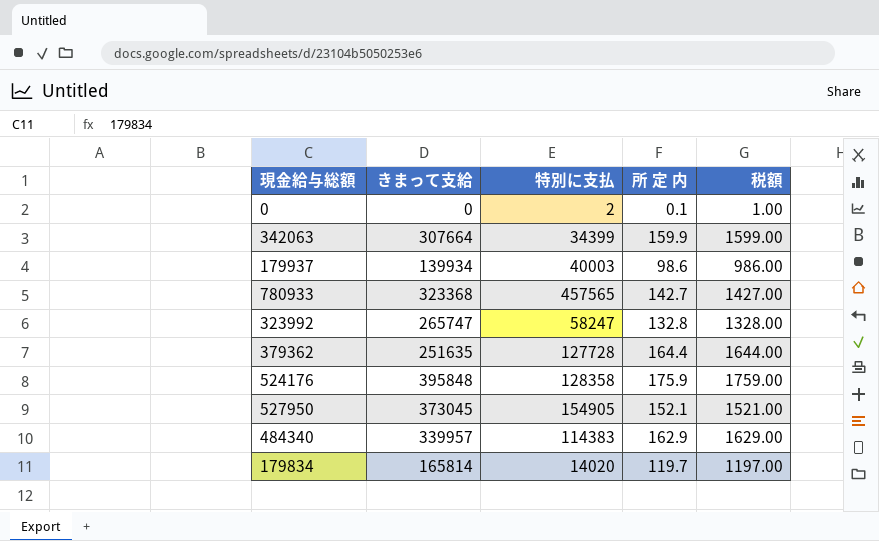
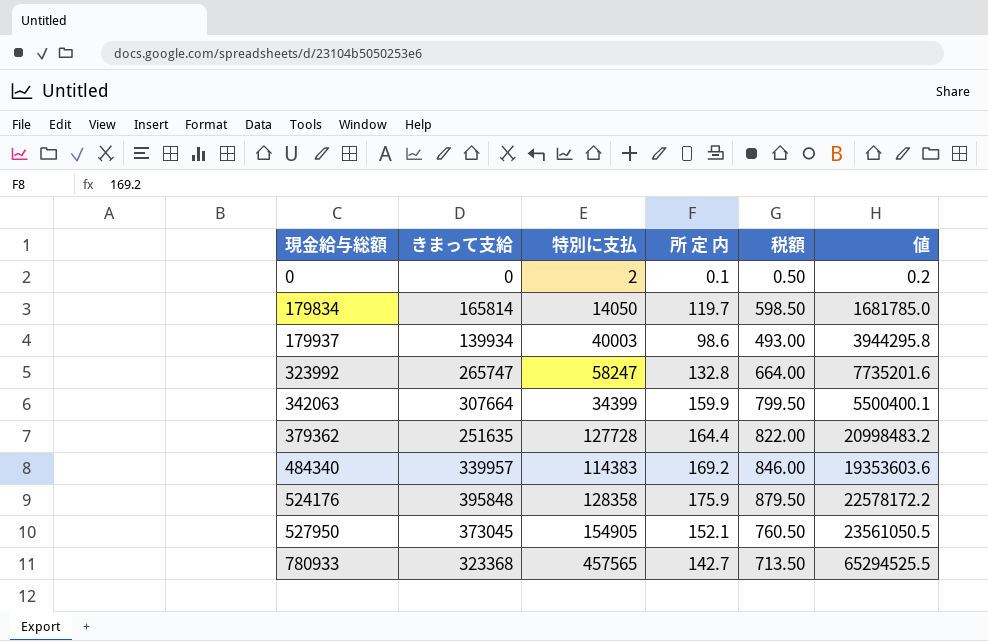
row order: none -> 現金給与総額 ascending
column 税額 | formula: [所 定 内] * 10 -> [所 定 内] * 5
column 値 | formula: none -> [特別に支払] * [所 定 内]
179834 | 特別に支払: 14020 -> 14050
484340 | 所 定 内: 162.9 -> 169.2

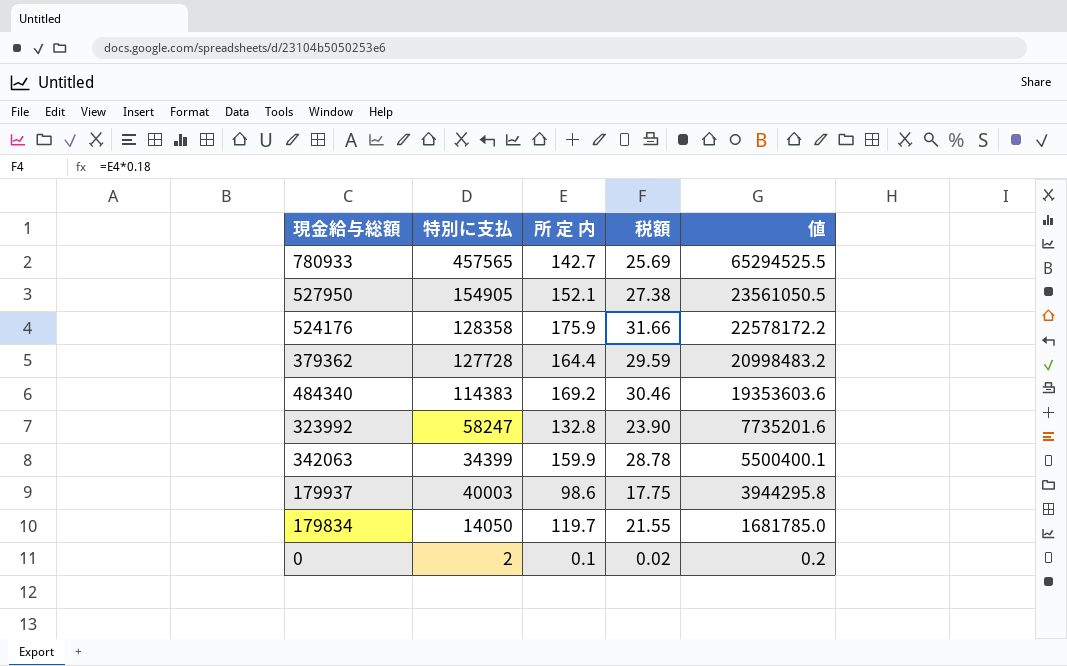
row order: 現金給与総額 ascending -> 値 descending
column きまって支給 | position: 2 -> none
column 税額 | formula: [所 定 内] * 5 -> [所 定 内] * 0.18

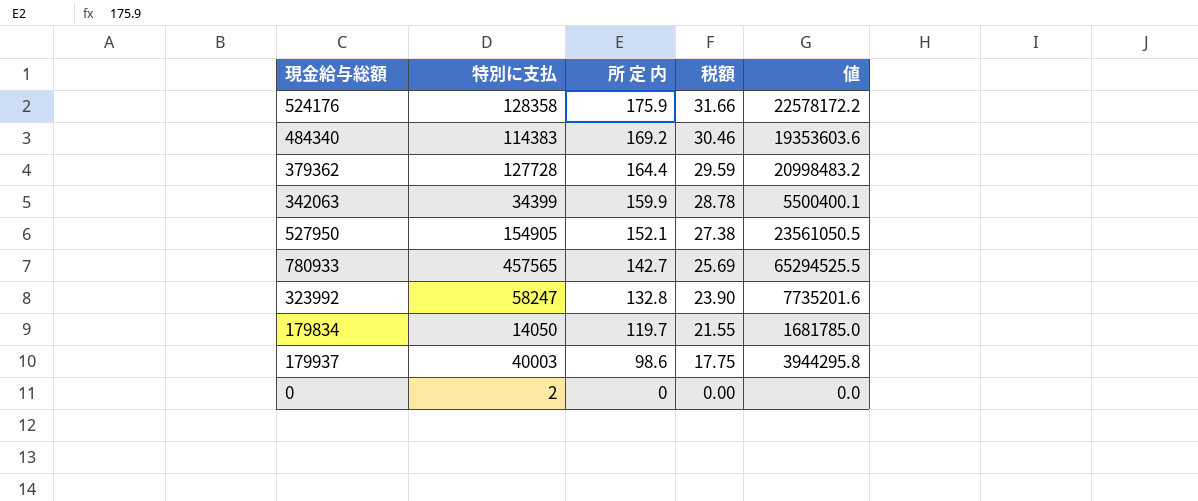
row order: 値 descending -> 所 定 内 descending
0 | 所 定 内: 0.1 -> 0
0 | 税額: 0.02 -> 0.00
0 | 値: 0.2 -> 0.0

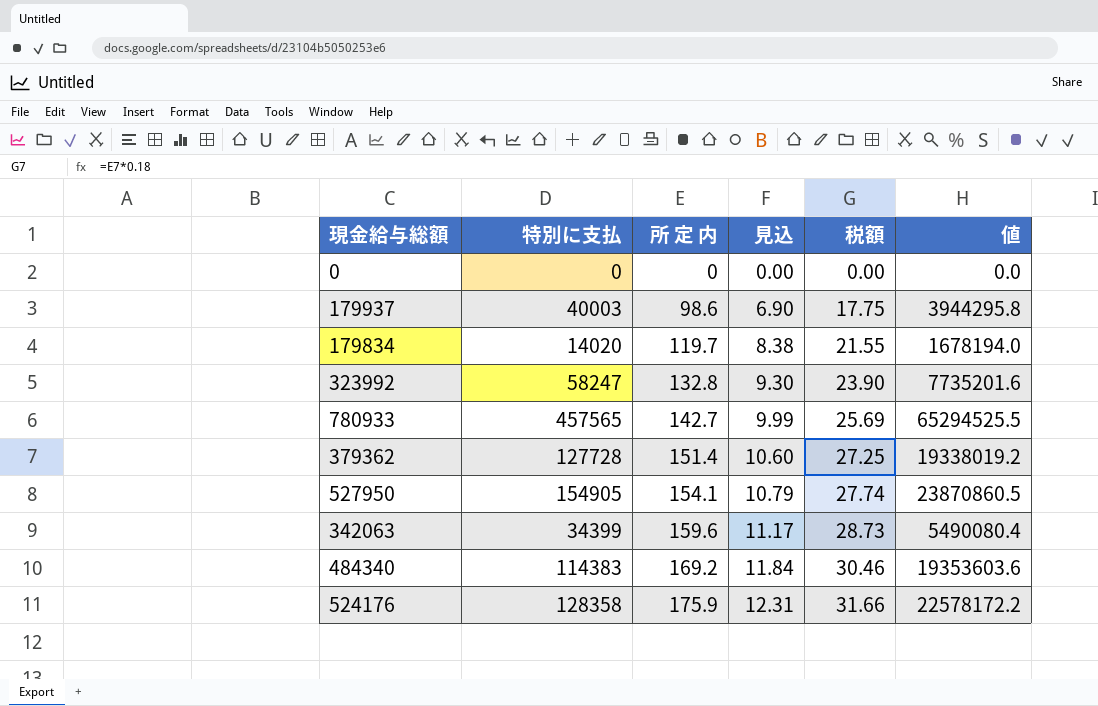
row order: 所 定 内 descending -> 所 定 内 ascending
column 見込 | formula: none -> [所 定 内] * 0.07
0 | 特別に支払: 2 -> 0
179834 | 特別に支払: 14050 -> 14020
179834 | 値: 1681785.0 -> 1678194.0
379362 | 所 定 内: 164.4 -> 151.4
379362 | 税額: 29.59 -> 27.25
379362 | 値: 20998483.2 -> 19338019.2
527950 | 所 定 内: 152.1 -> 154.1
527950 | 税額: 27.38 -> 27.74
527950 | 値: 23561050.5 -> 23870860.5
342063 | 所 定 内: 159.9 -> 159.6
342063 | 税額: 28.78 -> 28.73
342063 | 値: 5500400.1 -> 5490080.4

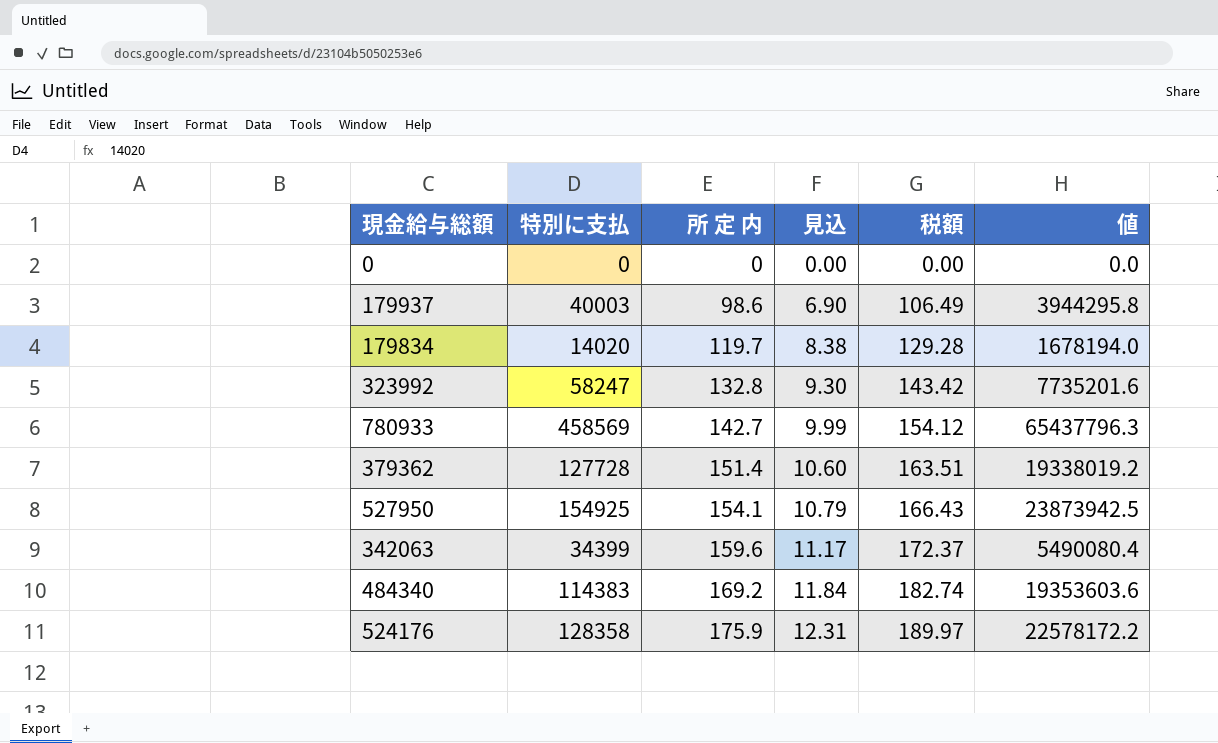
column 税額 | formula: [所 定 内] * 0.18 -> [所 定 内] * 1.08
780933 | 特別に支払: 457565 -> 458569
780933 | 値: 65294525.5 -> 65437796.3
527950 | 特別に支払: 154905 -> 154925
527950 | 値: 23870860.5 -> 23873942.5

